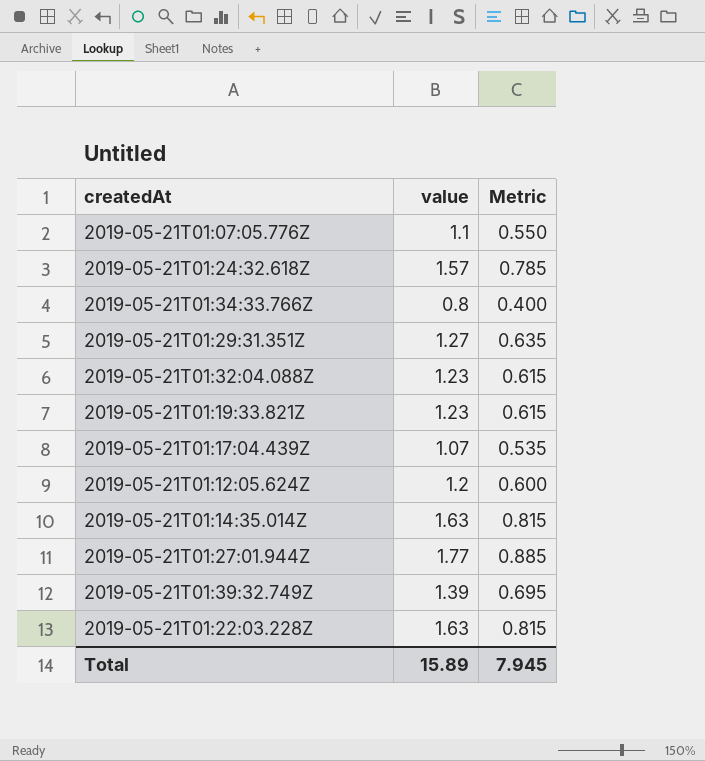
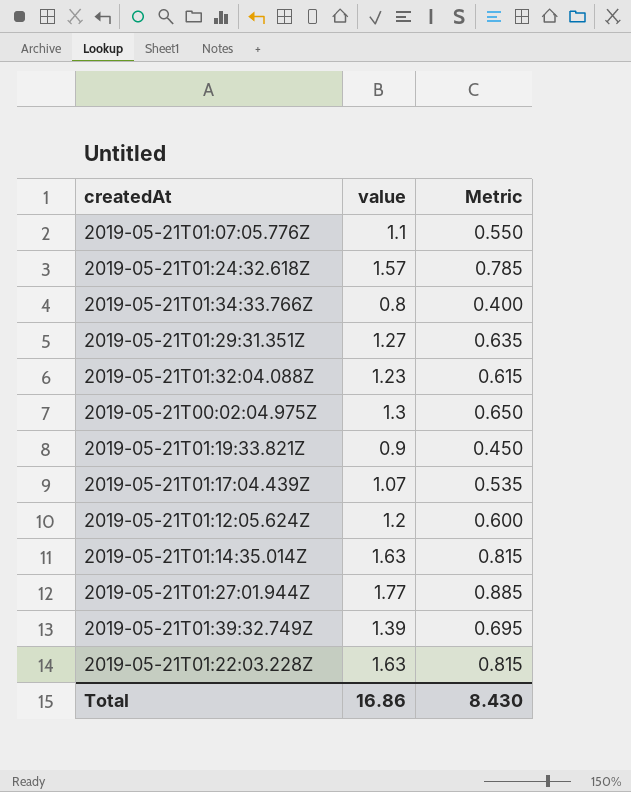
row 2019-05-21T00:02:04.975Z: none -> 1.3 | 0.650
2019-05-21T01:19:33.821Z | value: 1.23 -> 0.9
2019-05-21T01:19:33.821Z | Metric: 0.615 -> 0.450
Total | value: 15.89 -> 16.86
Total | Metric: 7.945 -> 8.430

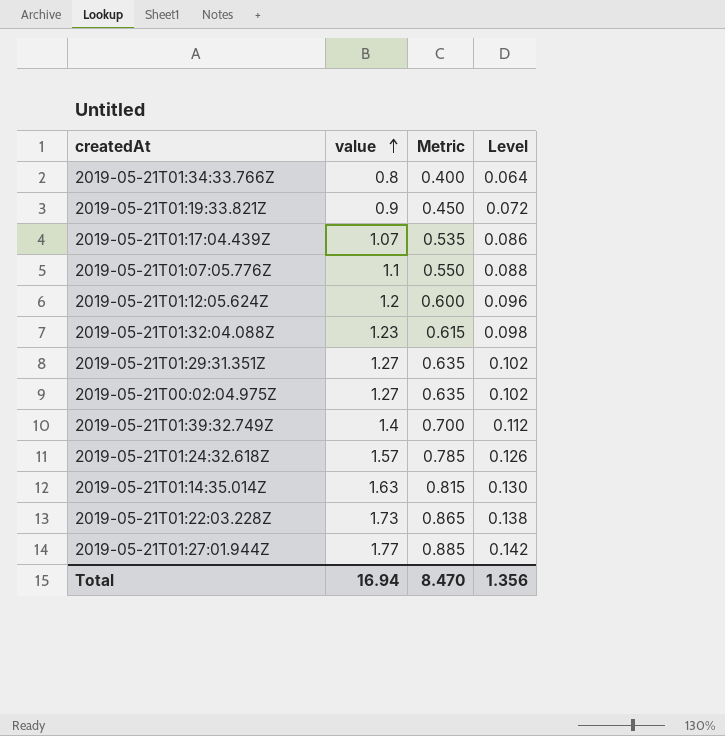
row order: none -> value ascending
column Level | formula: none -> [value] * 0.08
2019-05-21T00:02:04.975Z | value: 1.3 -> 1.27
2019-05-21T00:02:04.975Z | Metric: 0.650 -> 0.635
2019-05-21T01:39:32.749Z | value: 1.39 -> 1.4
2019-05-21T01:39:32.749Z | Metric: 0.695 -> 0.700
2019-05-21T01:22:03.228Z | value: 1.63 -> 1.73
2019-05-21T01:22:03.228Z | Metric: 0.815 -> 0.865
Total | value: 16.86 -> 16.94
Total | Metric: 8.430 -> 8.470

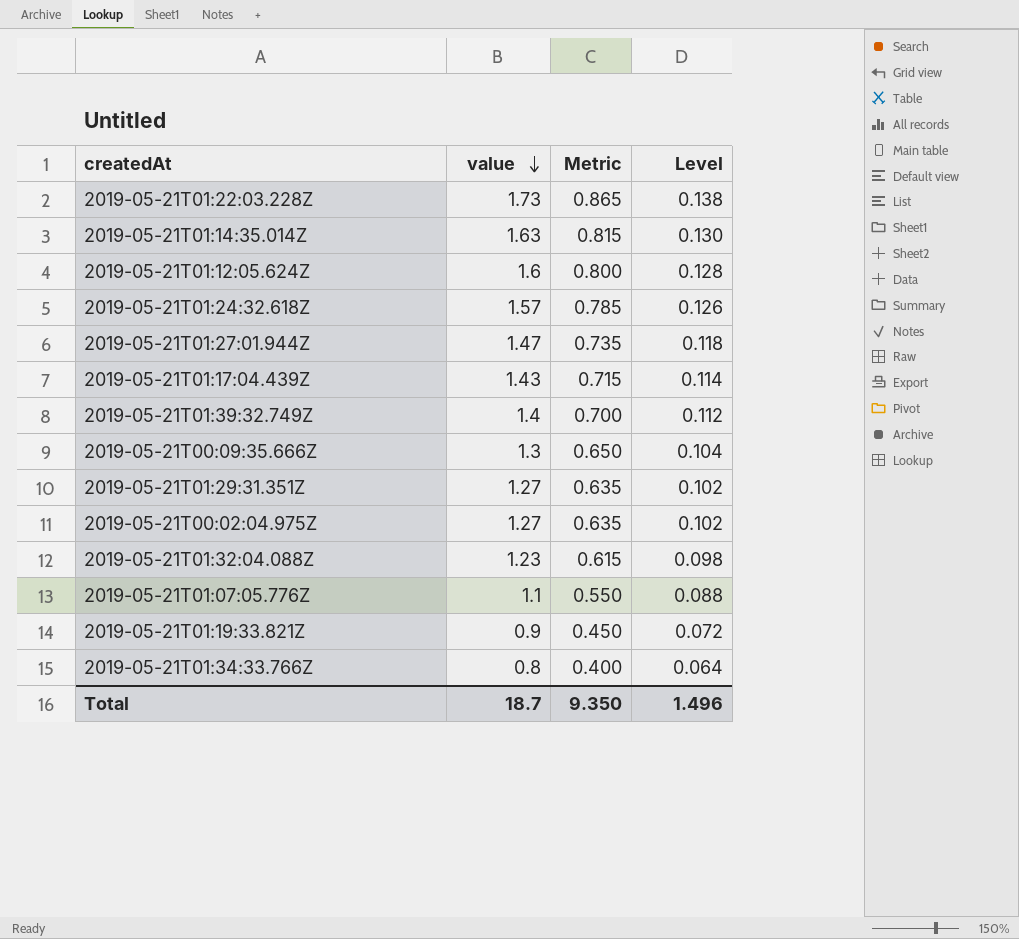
row order: value ascending -> value descending
2019-05-21T01:12:05.624Z | value: 1.2 -> 1.6
2019-05-21T01:12:05.624Z | Metric: 0.600 -> 0.800
2019-05-21T01:12:05.624Z | Level: 0.096 -> 0.128
2019-05-21T01:27:01.944Z | value: 1.77 -> 1.47
2019-05-21T01:27:01.944Z | Metric: 0.885 -> 0.735
2019-05-21T01:27:01.944Z | Level: 0.142 -> 0.118
2019-05-21T01:17:04.439Z | value: 1.07 -> 1.43
2019-05-21T01:17:04.439Z | Metric: 0.535 -> 0.715
2019-05-21T01:17:04.439Z | Level: 0.086 -> 0.114
row 2019-05-21T00:09:35.666Z: none -> 1.3 | 0.650 | 0.104
Total | value: 16.94 -> 18.7
Total | Metric: 8.470 -> 9.350
Total | Level: 1.356 -> 1.496

